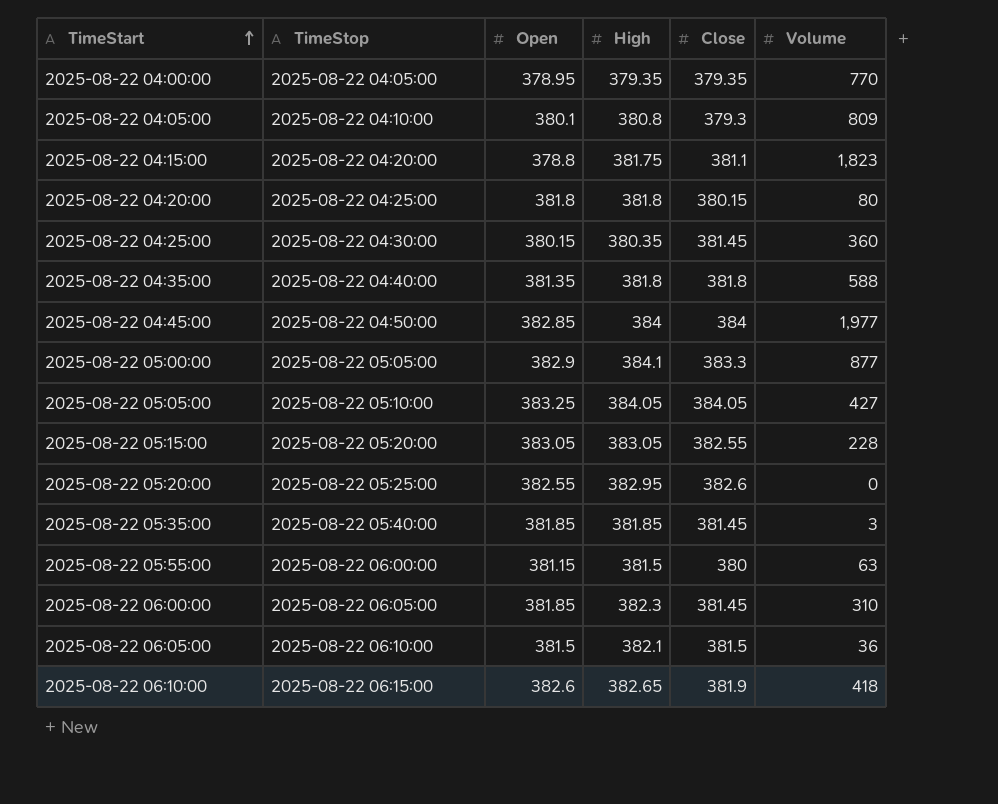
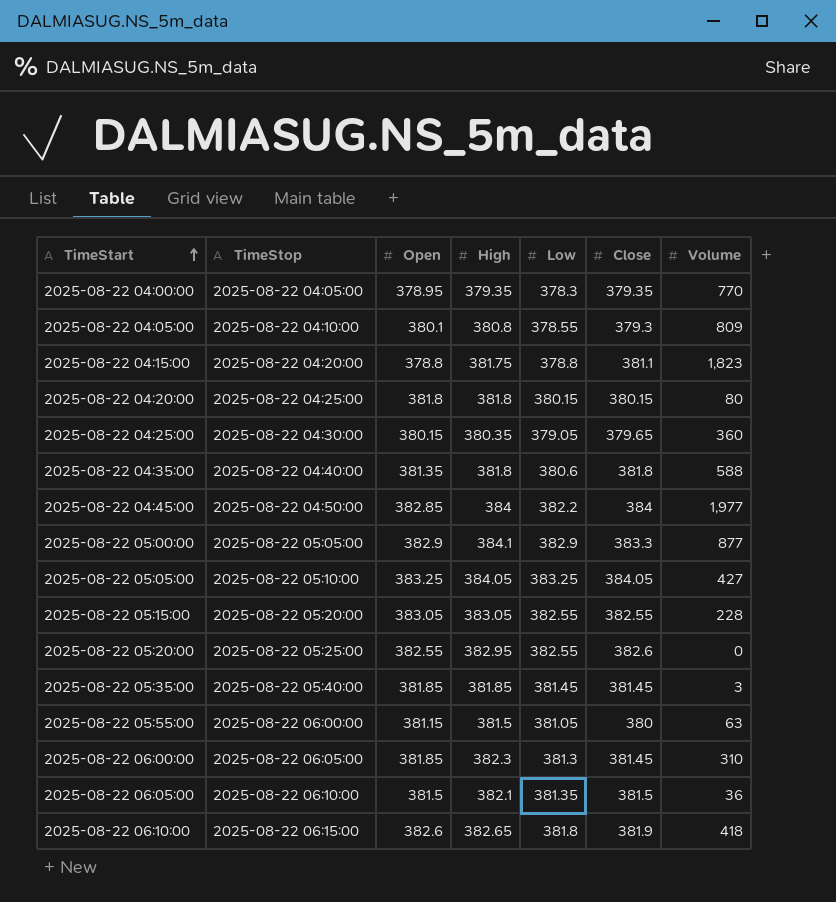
column Low | position: none -> 5
2025-08-22 04:25:00 | Close: 381.45 -> 379.65

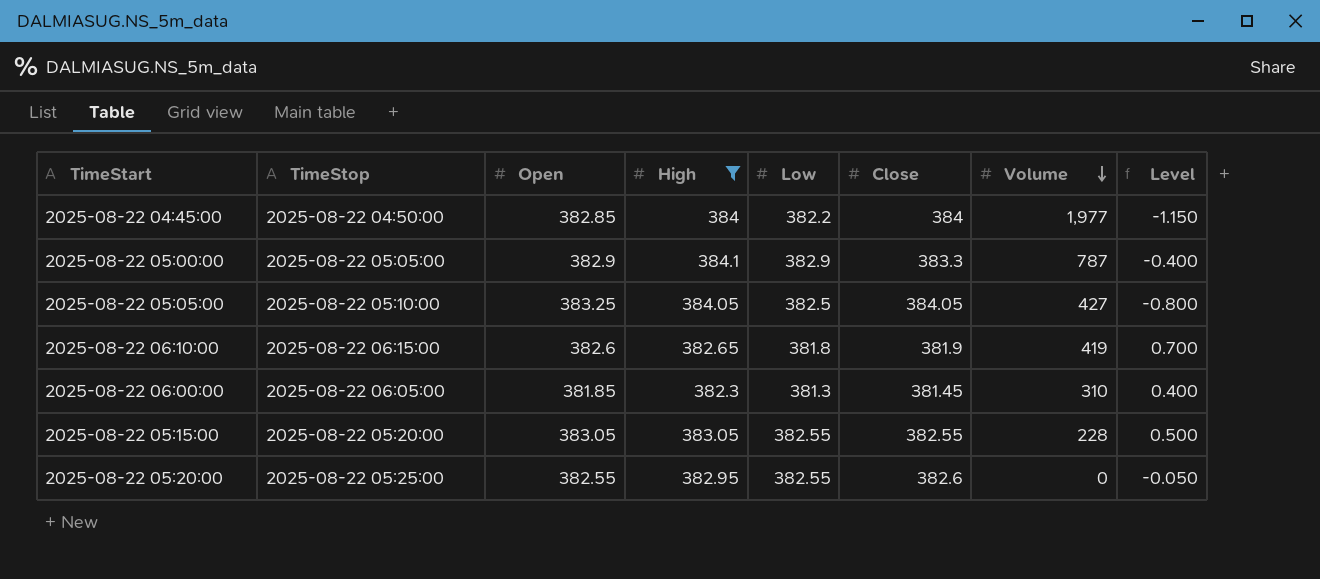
filter: none -> High >= 382.3
row order: TimeStart ascending -> Volume descending
column Level | formula: none -> [Open] - [Close]
2025-08-22 05:00:00 | Volume: 877 -> 787
2025-08-22 05:05:00 | Low: 383.25 -> 382.5
2025-08-22 06:10:00 | Volume: 418 -> 419

